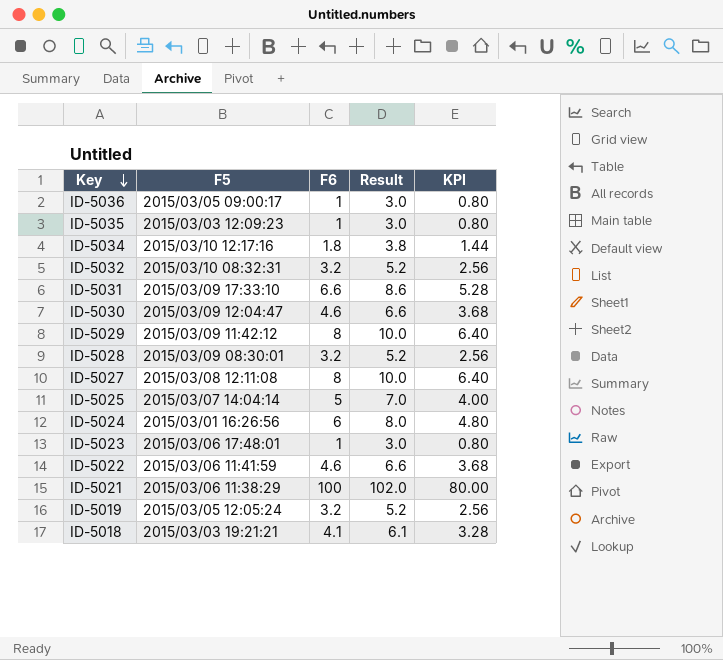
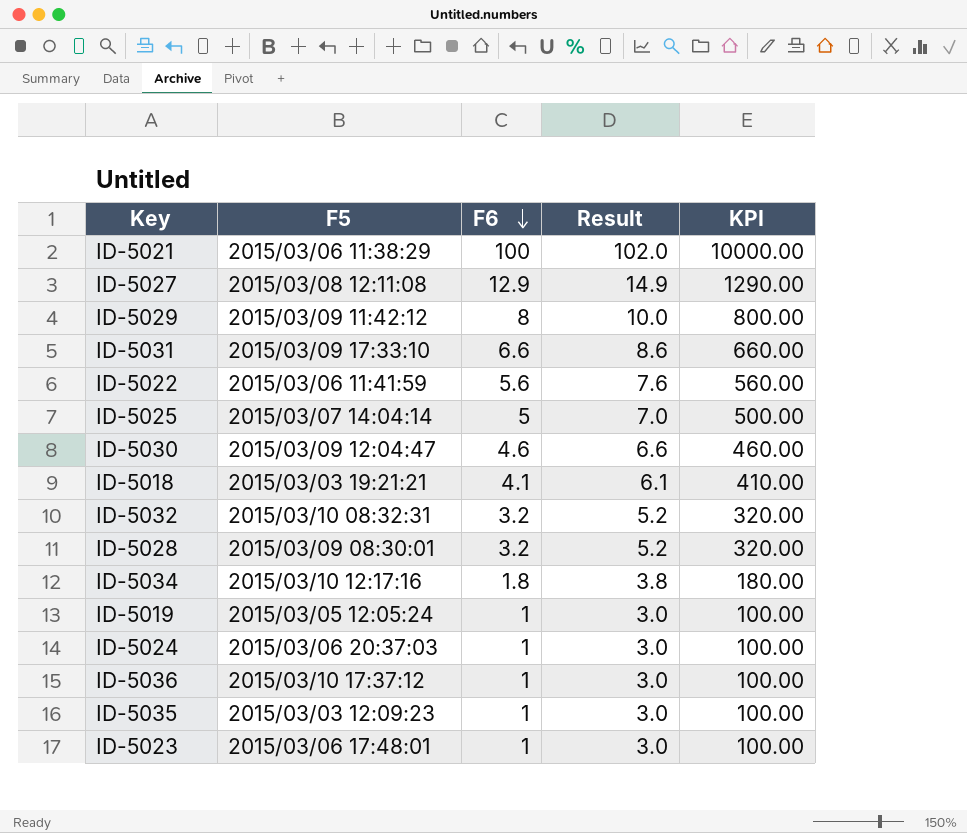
row order: Key descending -> F6 descending
column KPI | formula: [F6] * 0.8 -> [F6] * 100
ID-5027 | F6: 8 -> 12.9
ID-5027 | Result: 10.0 -> 14.9
ID-5022 | F6: 4.6 -> 5.6
ID-5022 | Result: 6.6 -> 7.6
ID-5019 | F6: 3.2 -> 1
ID-5019 | Result: 5.2 -> 3.0
ID-5024 | F5: 2015/03/01 16:26:56 -> 2015/03/06 20:37:03
ID-5024 | F6: 6 -> 1
ID-5024 | Result: 8.0 -> 3.0
ID-5036 | F5: 2015/03/05 09:00:17 -> 2015/03/10 17:37:12

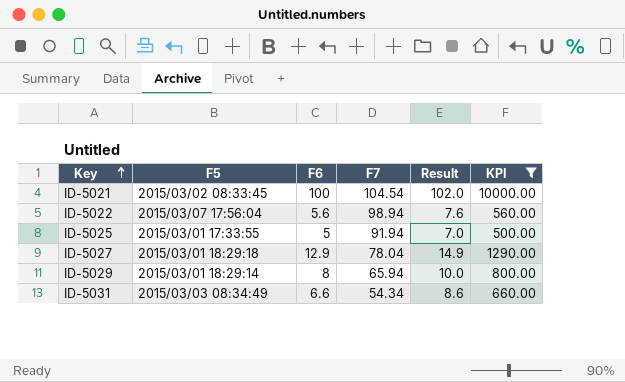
filter: none -> KPI >= 500.00
row order: F6 descending -> Key ascending
column F7 | position: none -> 4
ID-5021 | F5: 2015/03/06 11:38:29 -> 2015/03/02 08:33:45
ID-5022 | F5: 2015/03/06 11:41:59 -> 2015/03/07 17:56:04
ID-5025 | F5: 2015/03/07 14:04:14 -> 2015/03/01 17:33:55
ID-5027 | F5: 2015/03/08 12:11:08 -> 2015/03/01 18:29:18
ID-5029 | F5: 2015/03/09 11:42:12 -> 2015/03/01 18:29:14
ID-5031 | F5: 2015/03/09 17:33:10 -> 2015/03/03 08:34:49

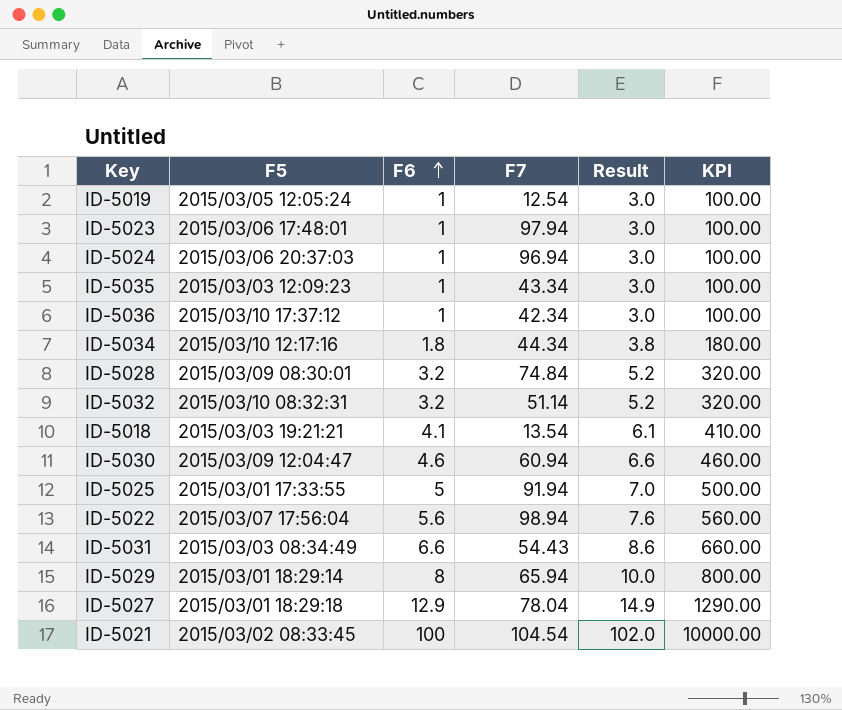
filter: KPI >= 500.00 -> none
row order: Key ascending -> F6 ascending
ID-5031 | F7: 54.34 -> 54.43

